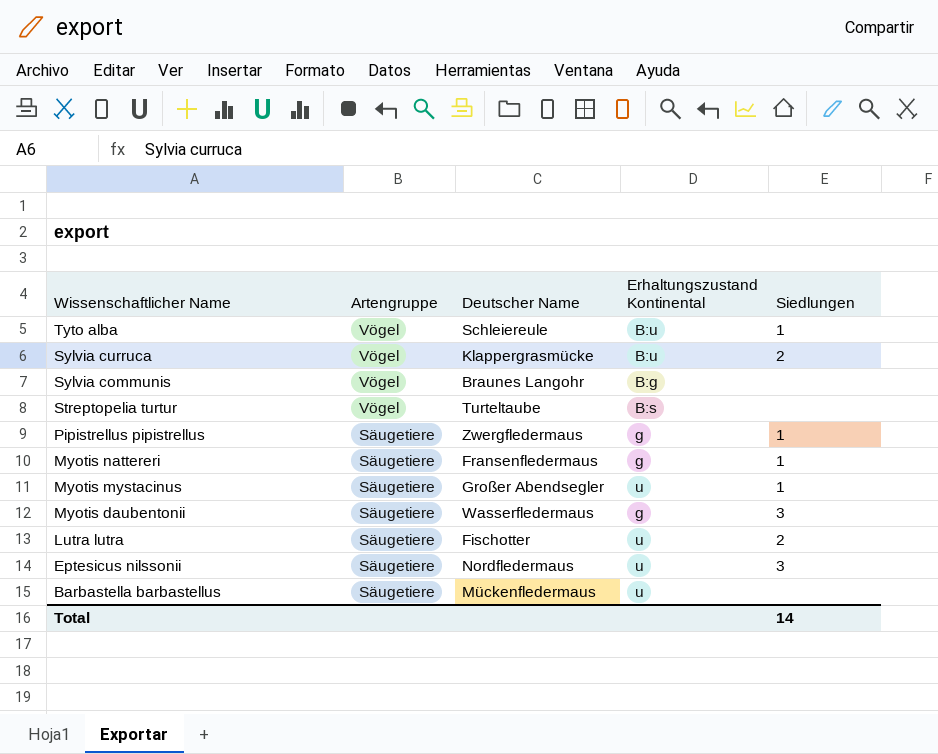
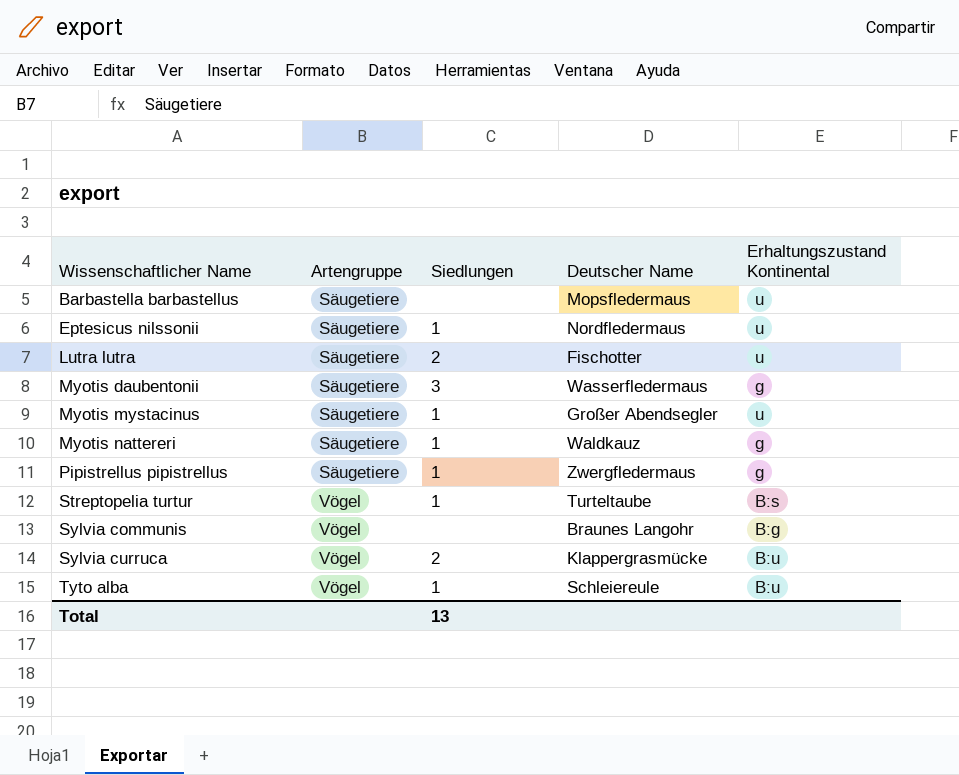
row order: Wissenschaftlicher Name descending -> Wissenschaftlicher Name ascending
column Siedlungen | position: 5 -> 3
Barbastella barbastellus | Deutscher Name: Mückenfledermaus -> Mopsfledermaus
Eptesicus nilssonii | Siedlungen: 3 -> 1
Myotis nattereri | Deutscher Name: Fransenfledermaus -> Waldkauz
Streptopelia turtur | Siedlungen: none -> 1
Total | Siedlungen: 14 -> 13

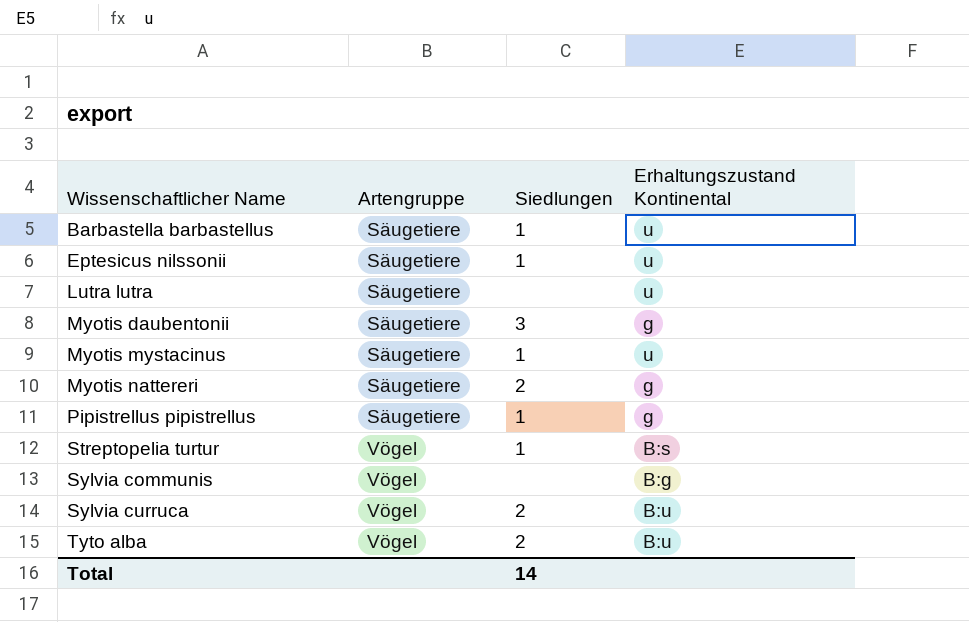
column Deutscher Name | position: 4 -> none
Barbastella barbastellus | Siedlungen: none -> 1
Lutra lutra | Siedlungen: 2 -> none
Myotis nattereri | Siedlungen: 1 -> 2
Tyto alba | Siedlungen: 1 -> 2
Total | Siedlungen: 13 -> 14

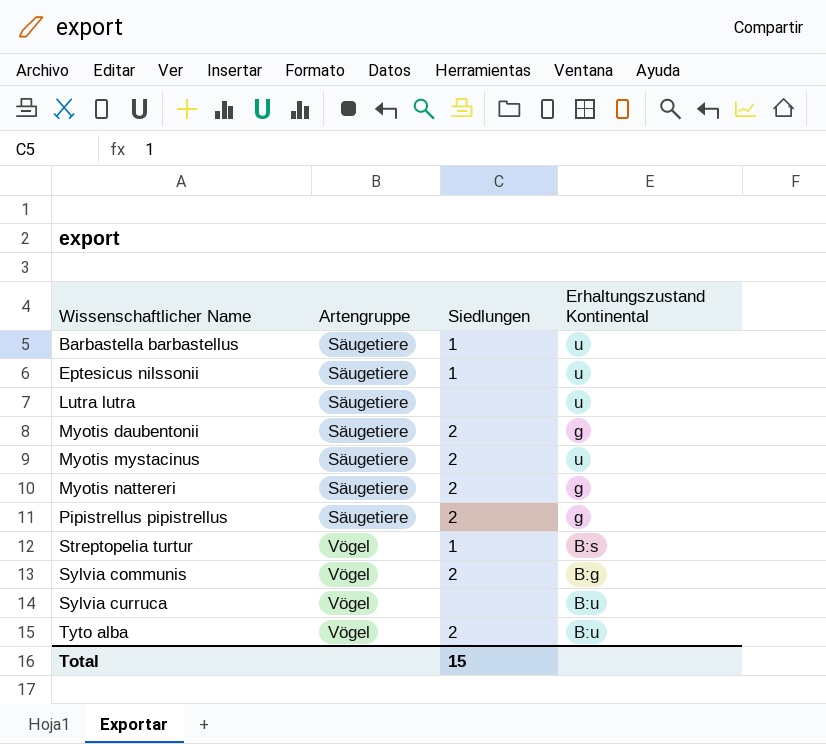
Myotis daubentonii | Siedlungen: 3 -> 2
Myotis mystacinus | Siedlungen: 1 -> 2
Pipistrellus pipistrellus | Siedlungen: 1 -> 2
Sylvia communis | Siedlungen: none -> 2
Sylvia curruca | Siedlungen: 2 -> none
Total | Siedlungen: 14 -> 15

